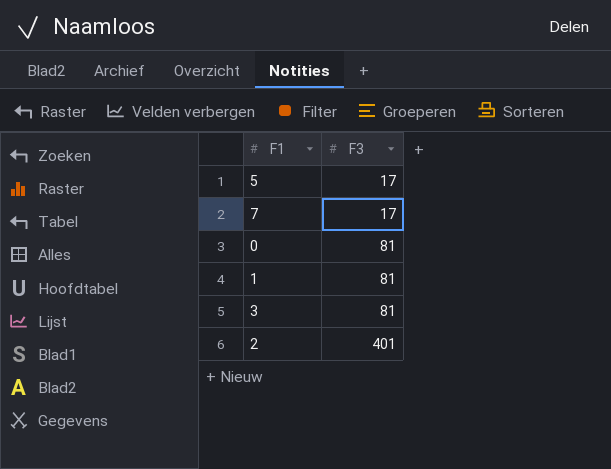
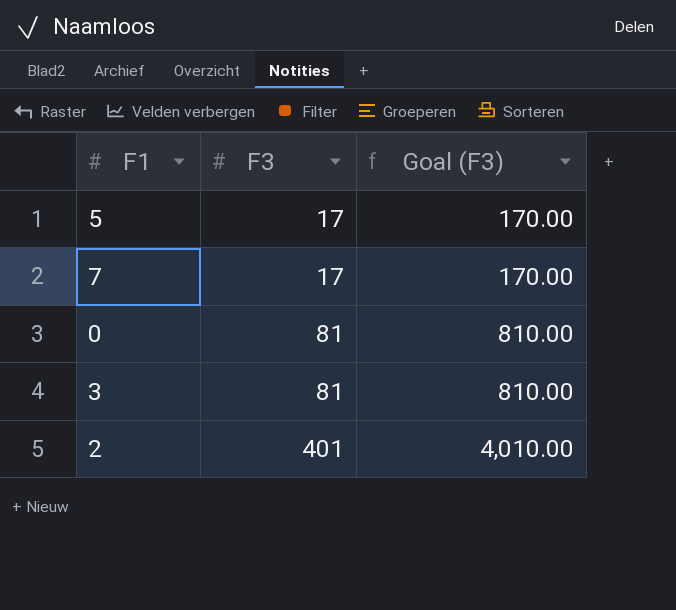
column Goal (F3) | formula: none -> [F3] * 10
row 1: 81 -> none

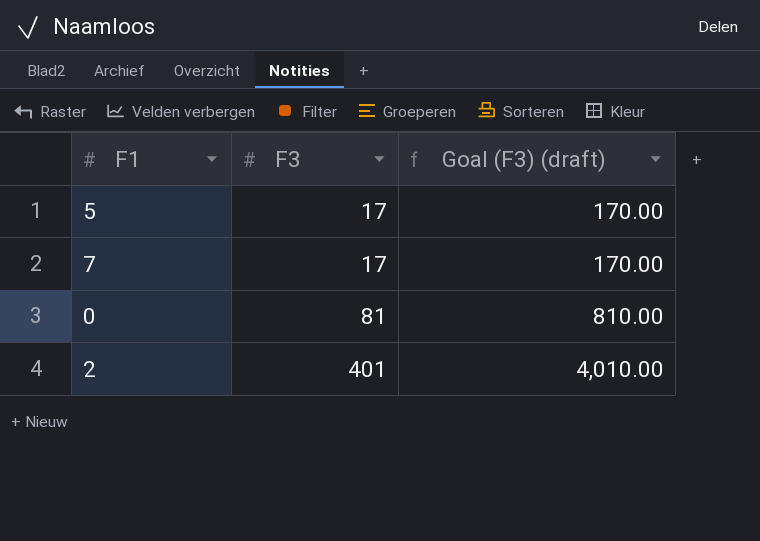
column name: Goal (F3) -> Goal (F3) (draft)
row 3: 81 | 810.00 -> none

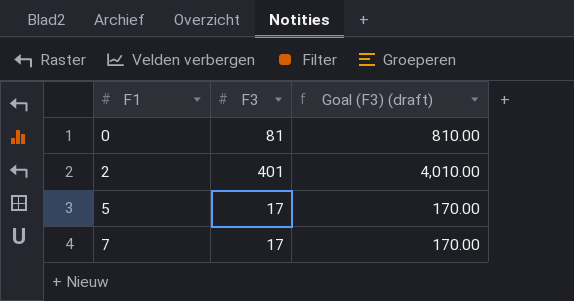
row order: F3 ascending -> F1 ascending

